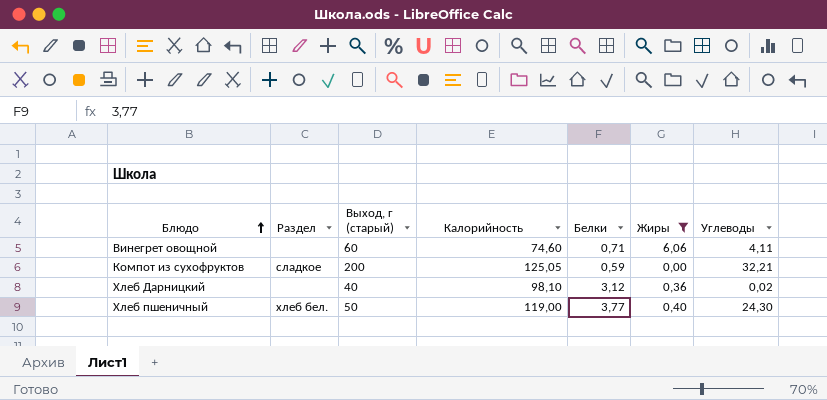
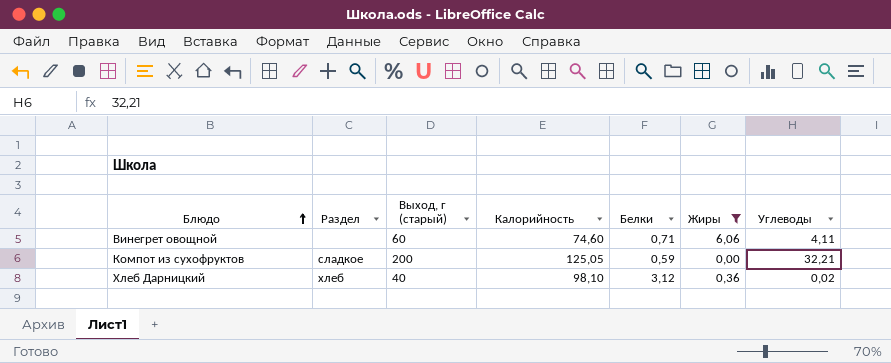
row Хлеб пшеничный: хлеб бел. | 50 | 119,00 | 3,77 | 0,40 | 24,30 -> none
Хлеб Дарницкий | Раздел: none -> хлеб

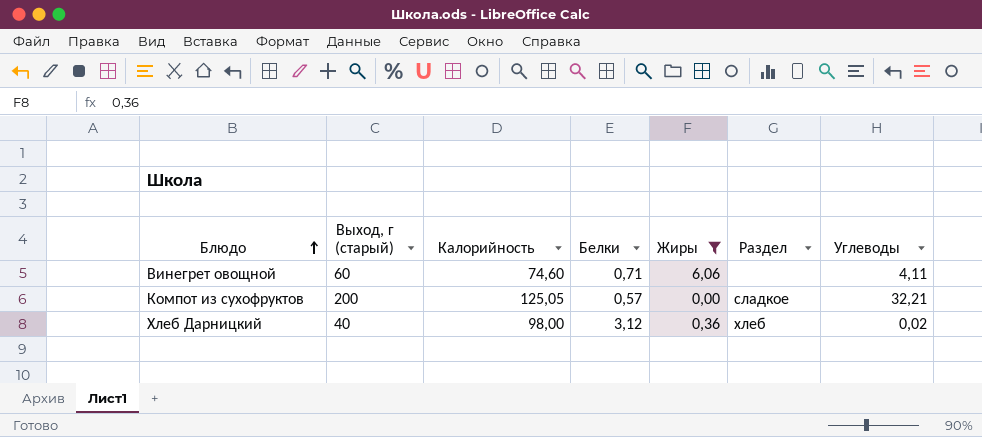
column Раздел | position: 2 -> 6
Компот из сухофруктов | Белки: 0,59 -> 0,57
Хлеб Дарницкий | Калорийность: 98,10 -> 98,00

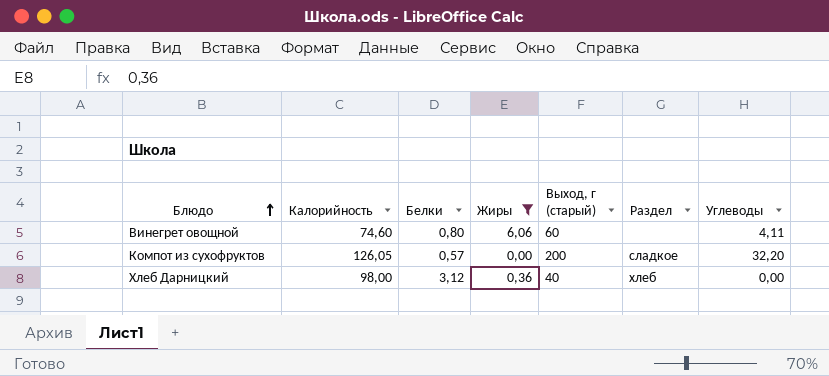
column Выход, г (старый) | position: 2 -> 5
Винегрет овощной | Белки: 0,71 -> 0,80
Компот из сухофруктов | Калорийность: 125,05 -> 126,05
Компот из сухофруктов | Углеводы: 32,21 -> 32,20
Хлеб Дарницкий | Углеводы: 0,02 -> 0,00

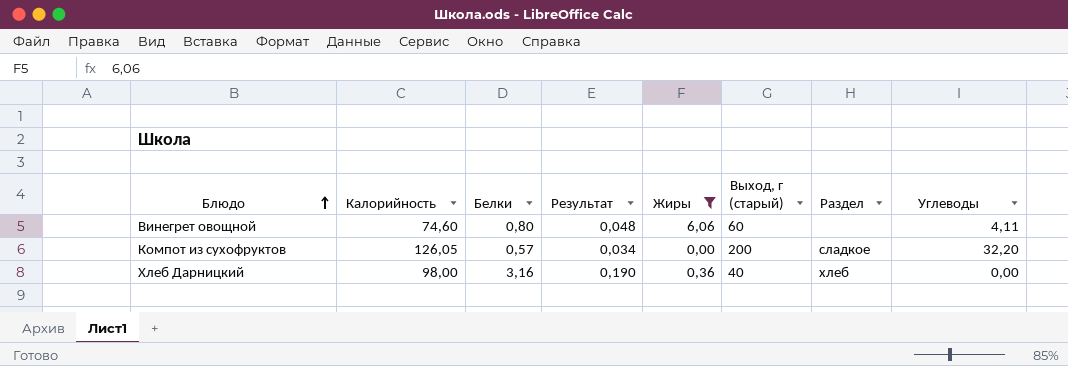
column Результат | formula: none -> [Белки] * 0,06
Хлеб Дарницкий | Белки: 3,12 -> 3,16

